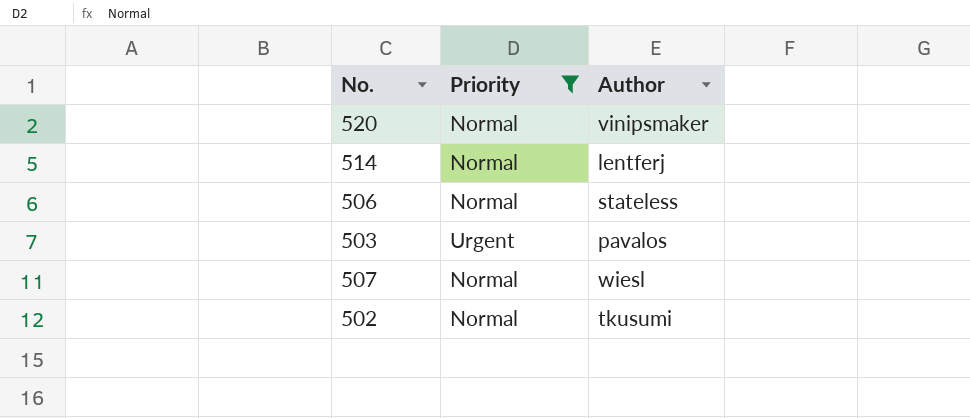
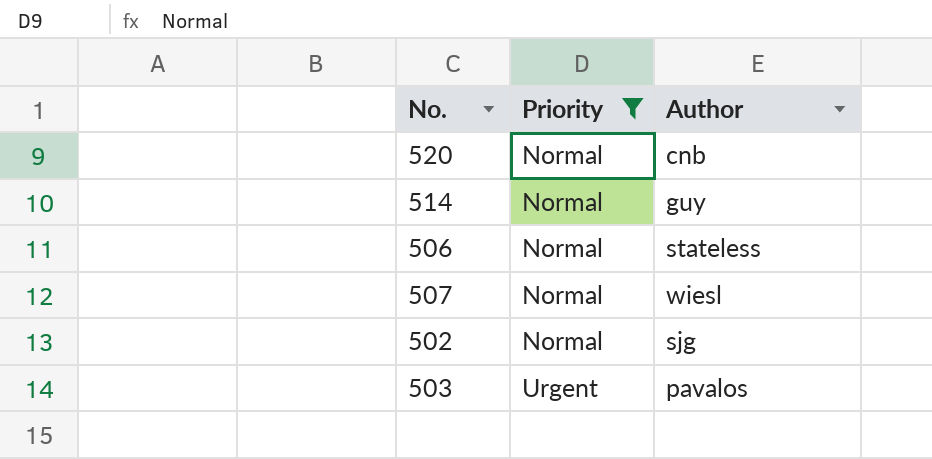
row order: none -> Priority ascending
520 | Author: vinipsmaker -> cnb
514 | Author: lentferj -> guy
502 | Author: tkusumi -> sjg

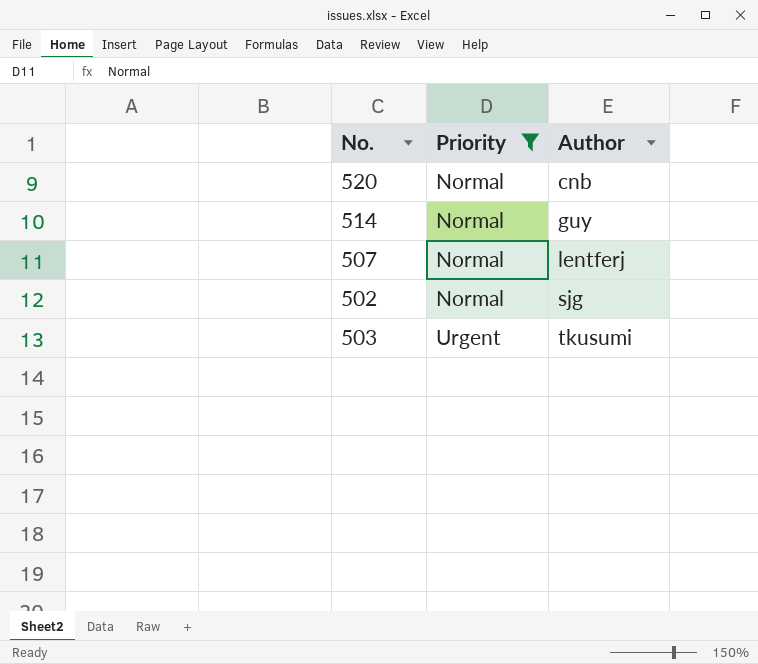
row 506: Normal | stateless -> none
507 | Author: wiesl -> lentferj
503 | Author: pavalos -> tkusumi

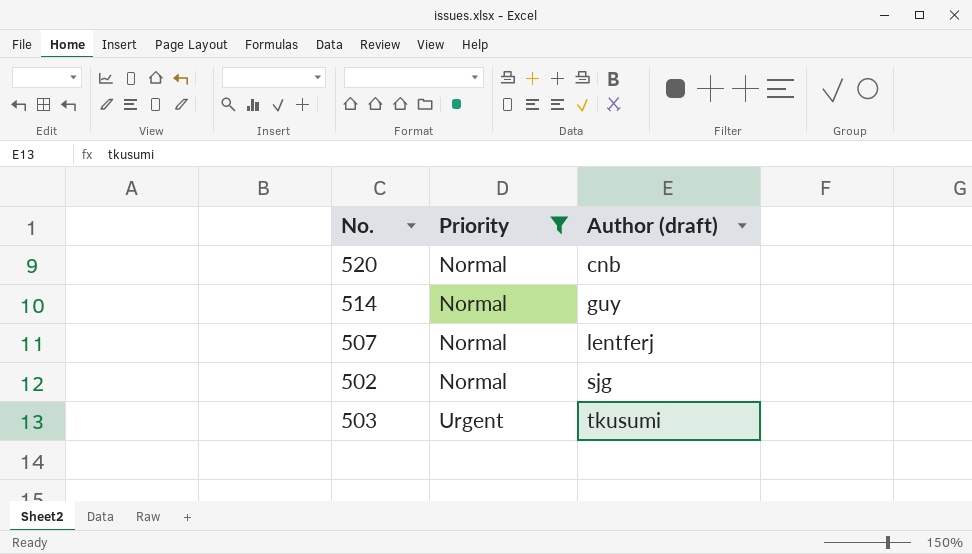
column name: Author -> Author (draft)

